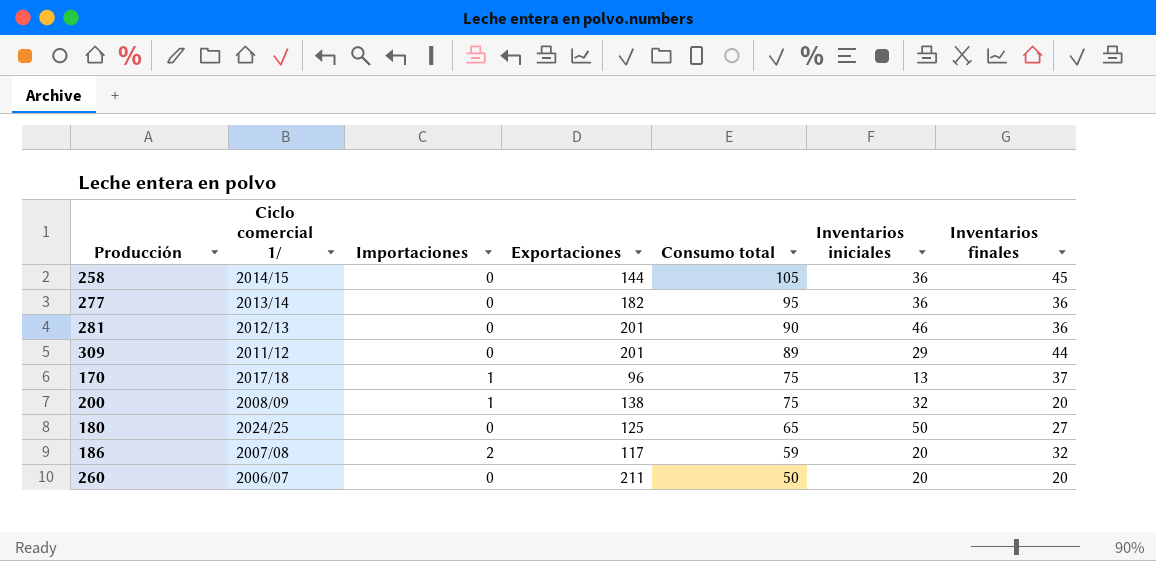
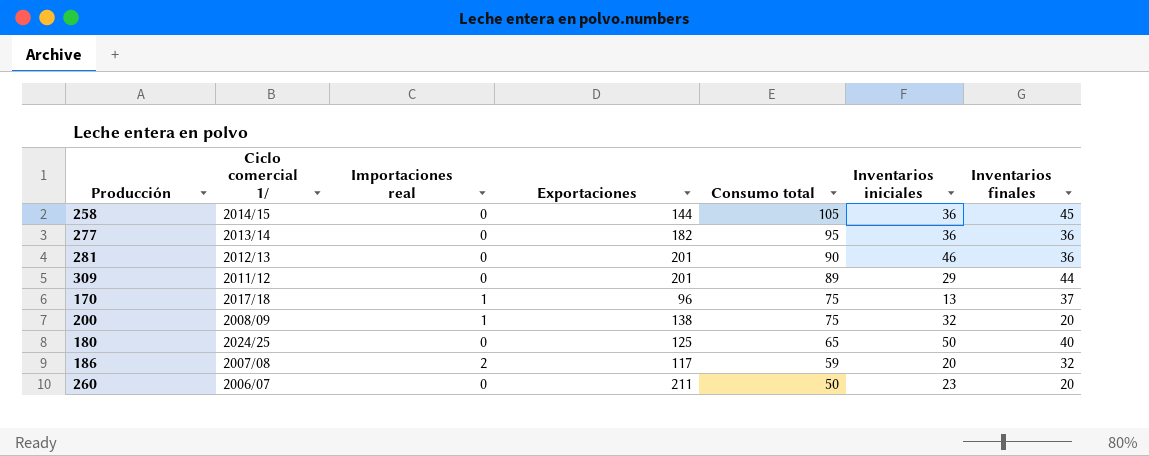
column name: Importaciones -> Importaciones real
180 | Inventarios finales: 27 -> 40
260 | Inventarios iniciales: 20 -> 23

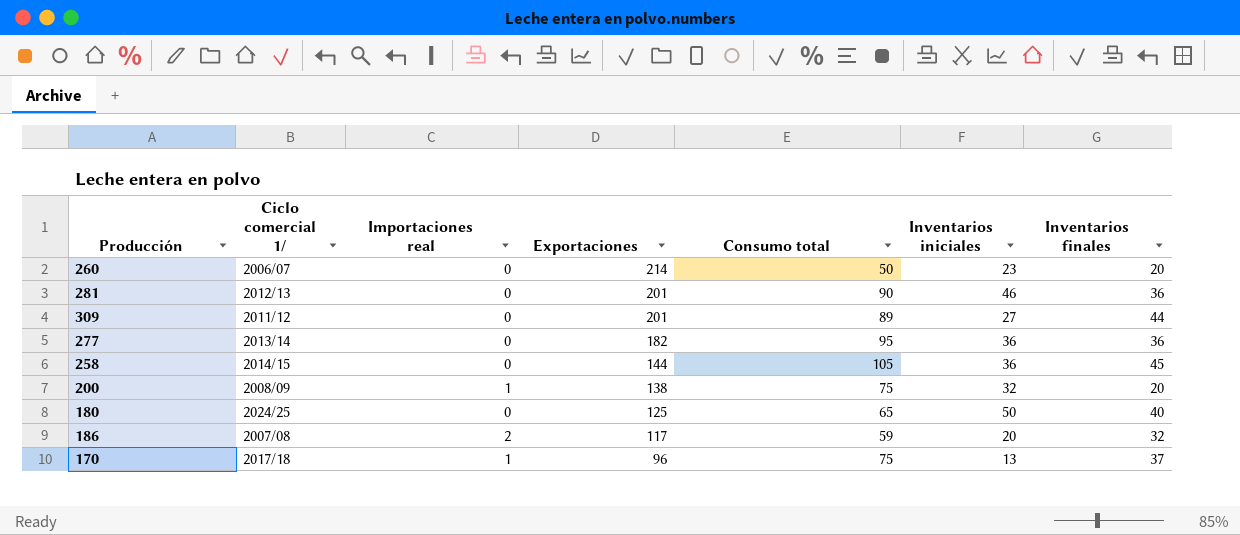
row order: Consumo total descending -> Exportaciones descending
260 | Exportaciones: 211 -> 214
309 | Inventarios iniciales: 29 -> 27

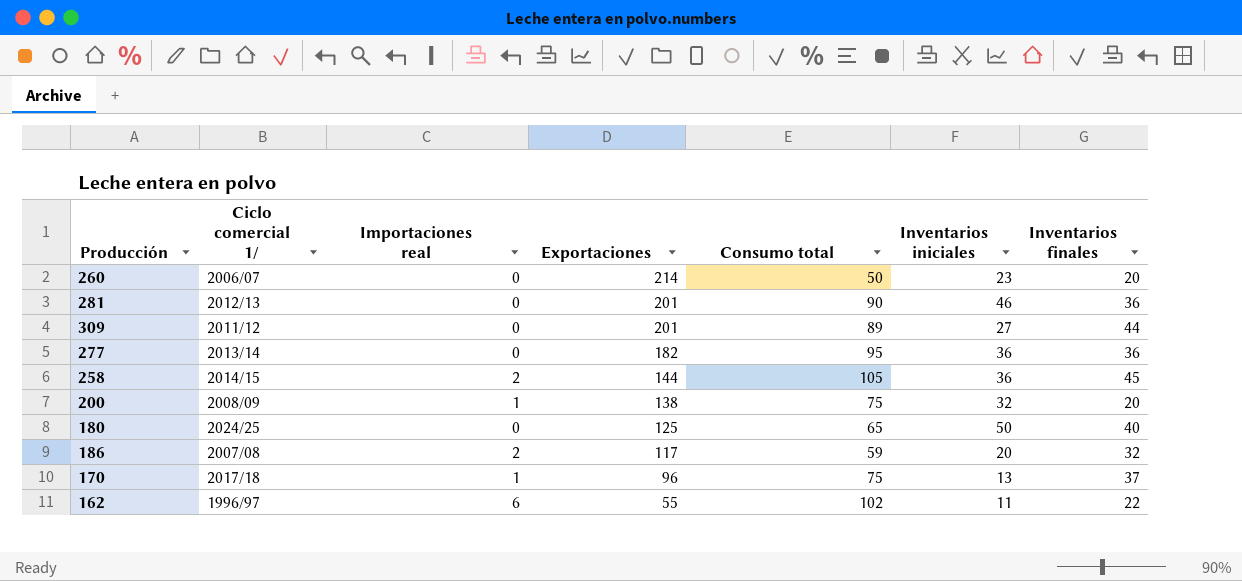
258 | Importaciones real: 0 -> 2
row 162: none -> 1996/97 | 6 | 55 | 102 | 11 | 22

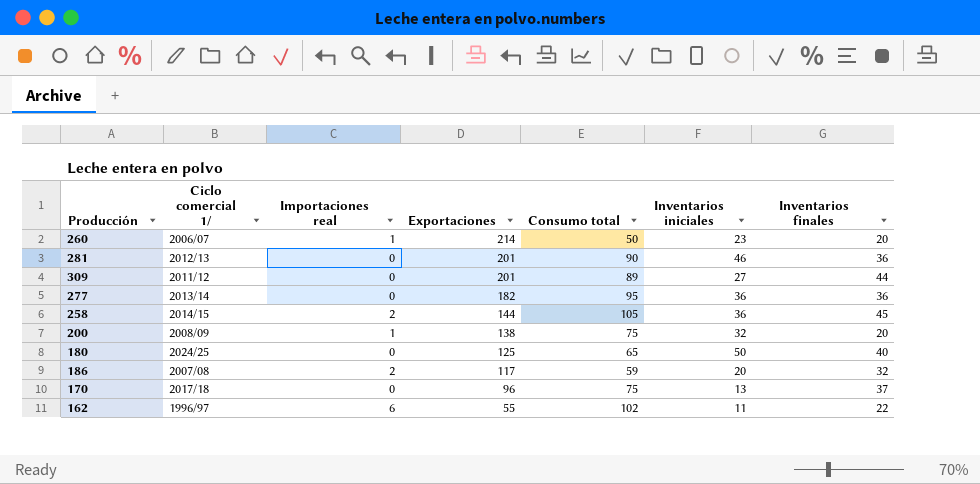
260 | Importaciones real: 0 -> 1
170 | Importaciones real: 1 -> 0

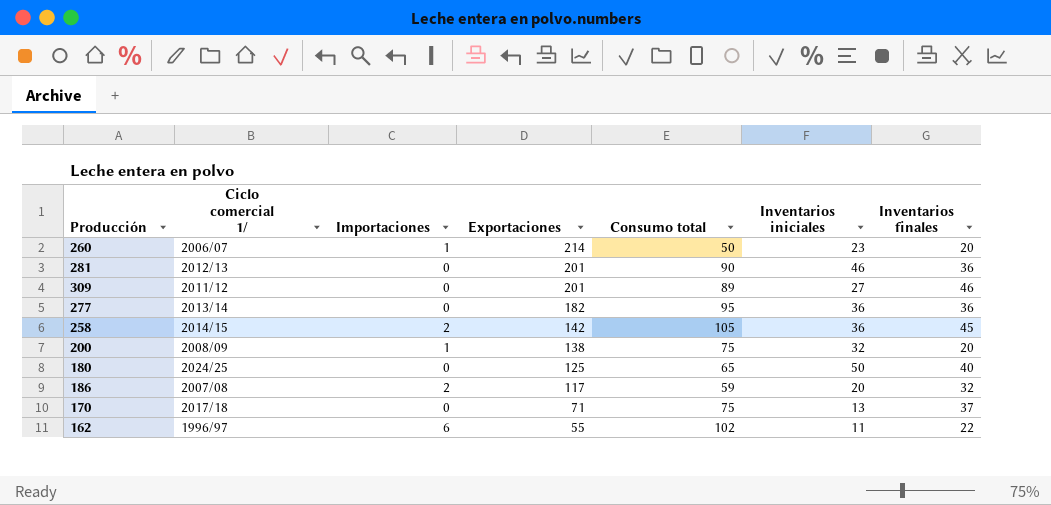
column name: Importaciones real -> Importaciones
309 | Inventarios finales: 44 -> 46
258 | Exportaciones: 144 -> 142
170 | Exportaciones: 96 -> 71

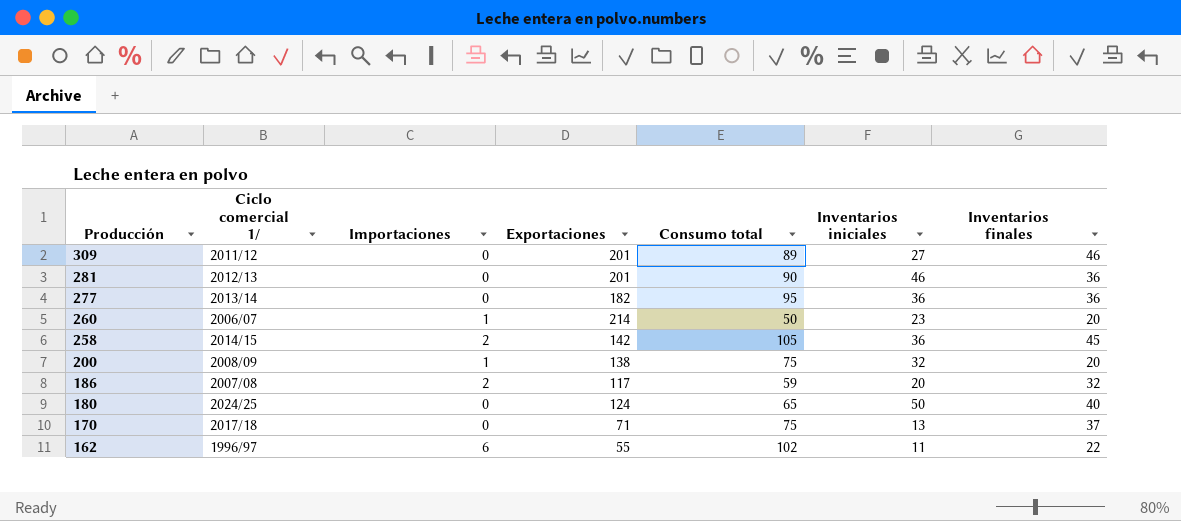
row order: Exportaciones descending -> Producción descending
180 | Exportaciones: 125 -> 124

